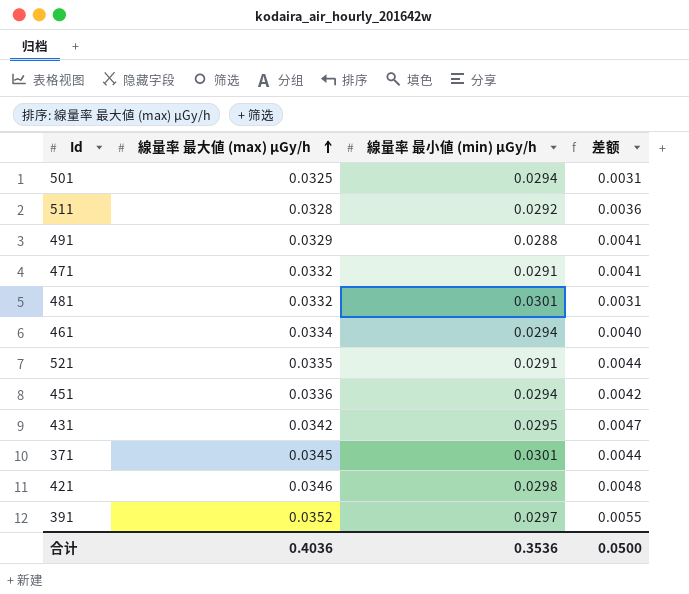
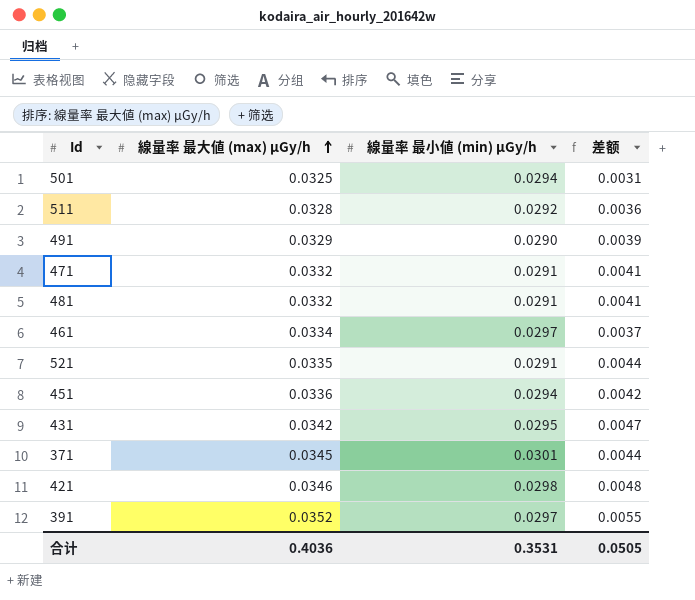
491 | 線量率 最小値 (min) μGy/h: 0.0288 -> 0.0290
491 | 差额: 0.0041 -> 0.0039
481 | 線量率 最小値 (min) μGy/h: 0.0301 -> 0.0291
481 | 差额: 0.0031 -> 0.0041
461 | 線量率 最小値 (min) μGy/h: 0.0294 -> 0.0297
461 | 差额: 0.0040 -> 0.0037
合计 | 線量率 最小値 (min) μGy/h: 0.3536 -> 0.3531
合计 | 差额: 0.0500 -> 0.0505

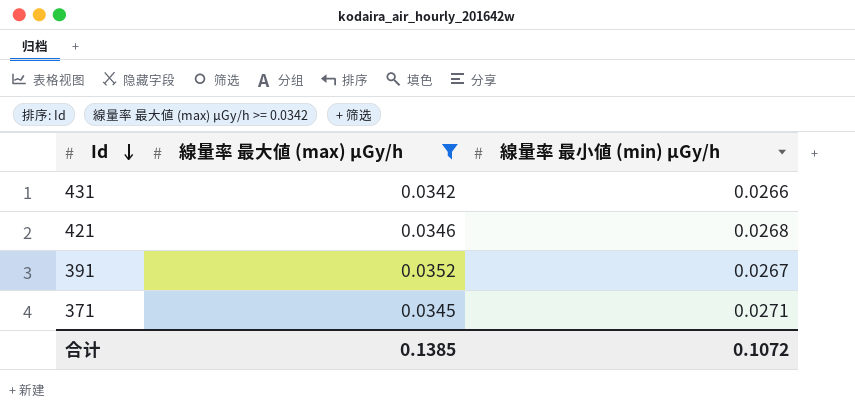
filter: none -> 線量率 最大値 (max) μGy/h >= 0.0342
row order: 線量率 最大値 (max) μGy/h ascending -> Id descending
column 差额 | formula: [線量率 最大値 (max) μGy/h] - [線量率 最小値 (min) μGy/h] -> none
431 | 線量率 最小値 (min) μGy/h: 0.0295 -> 0.0266
421 | 線量率 最小値 (min) μGy/h: 0.0298 -> 0.0268
391 | 線量率 最小値 (min) μGy/h: 0.0297 -> 0.0267
371 | 線量率 最小値 (min) μGy/h: 0.0301 -> 0.0271
合计 | 線量率 最大値 (max) μGy/h: 0.4036 -> 0.1385
合计 | 線量率 最小値 (min) μGy/h: 0.3531 -> 0.1072

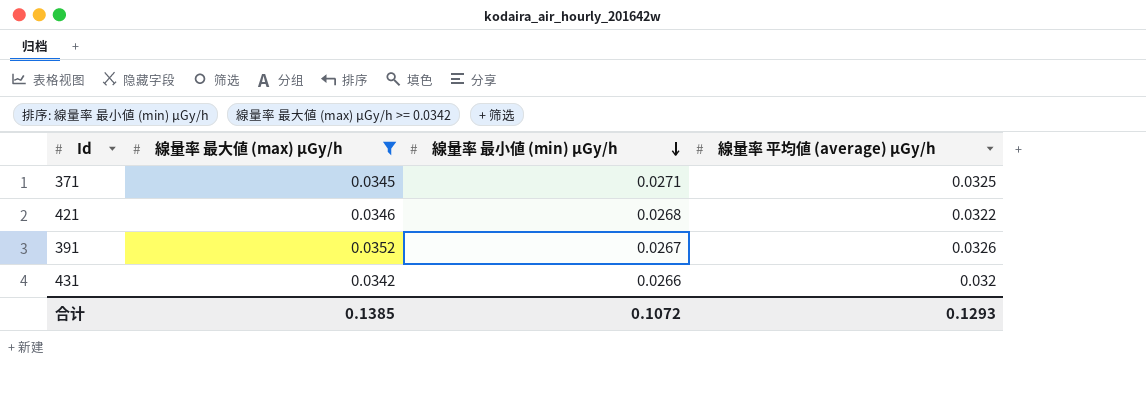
row order: Id descending -> 線量率 最小値 (min) μGy/h descending
column 線量率 平均値 (average) μGy/h | position: none -> 4

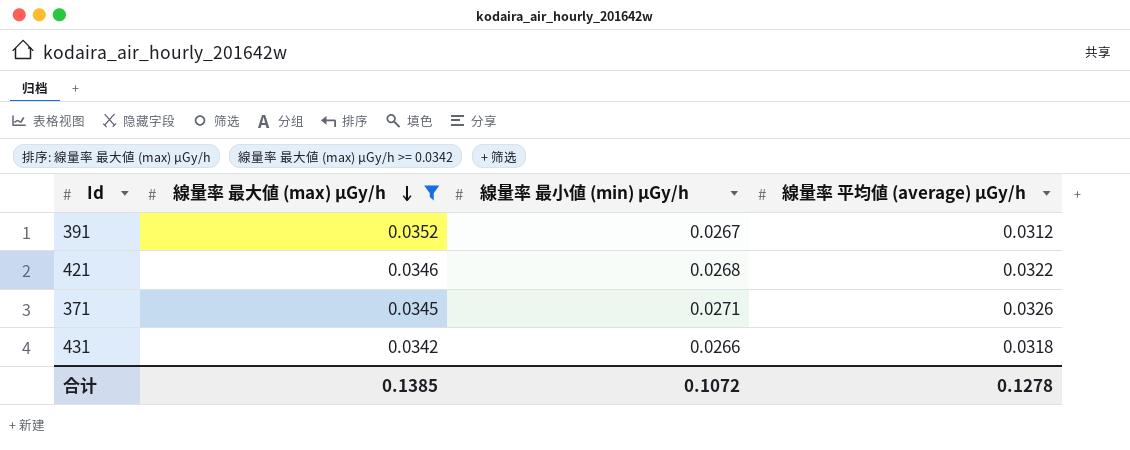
row order: 線量率 最小値 (min) μGy/h descending -> 線量率 最大値 (max) μGy/h descending
391 | 線量率 平均値 (average) μGy/h: 0.0326 -> 0.0312
371 | 線量率 平均値 (average) μGy/h: 0.0325 -> 0.0326
431 | 線量率 平均値 (average) μGy/h: 0.032 -> 0.0318
合计 | 線量率 平均値 (average) μGy/h: 0.1293 -> 0.1278

